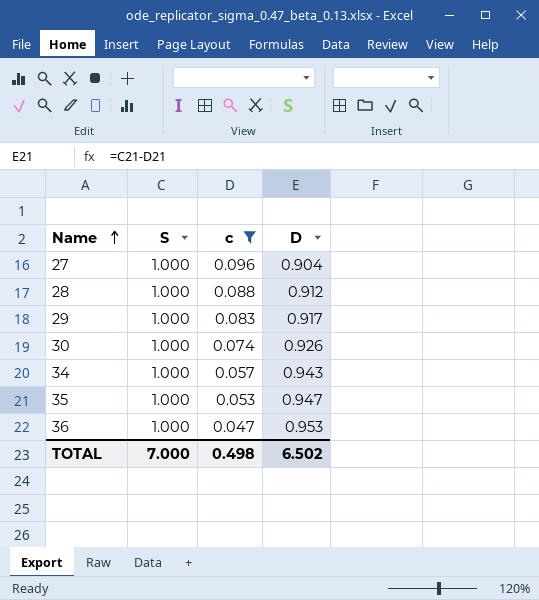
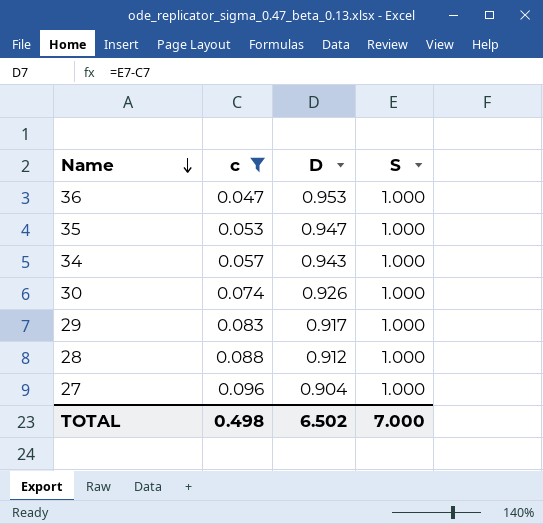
row order: Name ascending -> Name descending
column S | position: 2 -> 4

